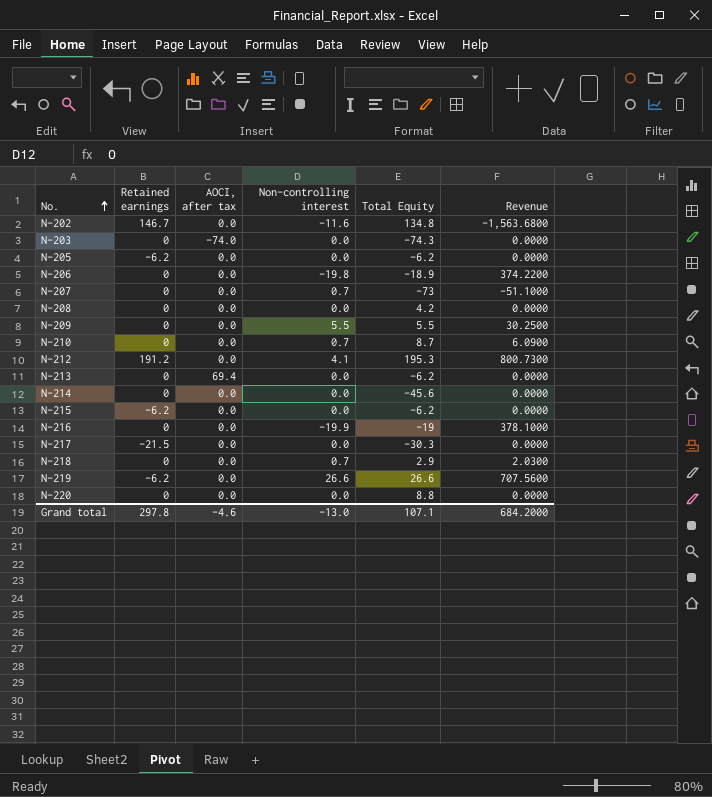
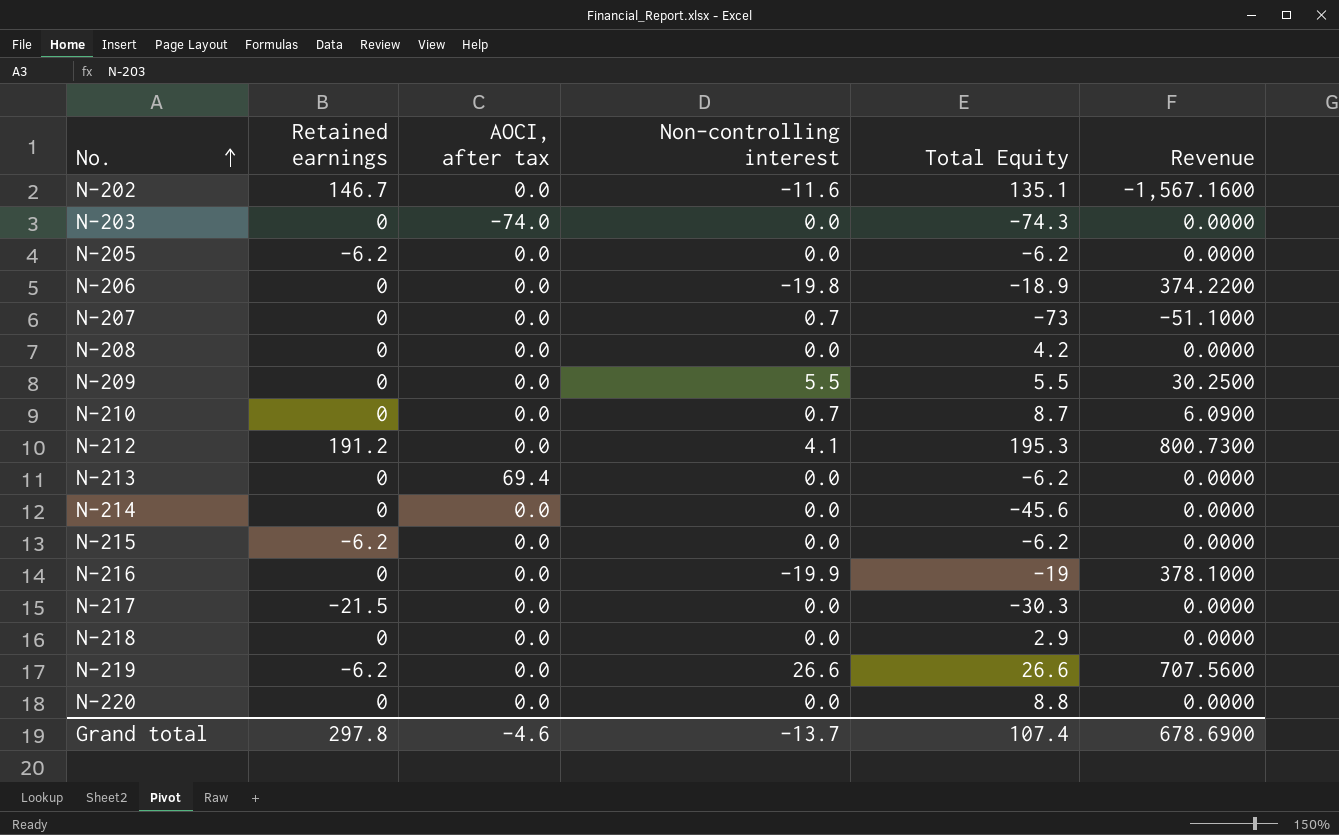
N-202 | Total Equity: 134.8 -> 135.1
N-202 | Revenue: -1,563.6800 -> -1,567.1600
N-218 | Non-controlling interest: 0.7 -> 0.0
N-218 | Revenue: 2.0300 -> 0.0000
Grand total | Non-controlling interest: -13.0 -> -13.7
Grand total | Total Equity: 107.1 -> 107.4
Grand total | Revenue: 684.2000 -> 678.6900

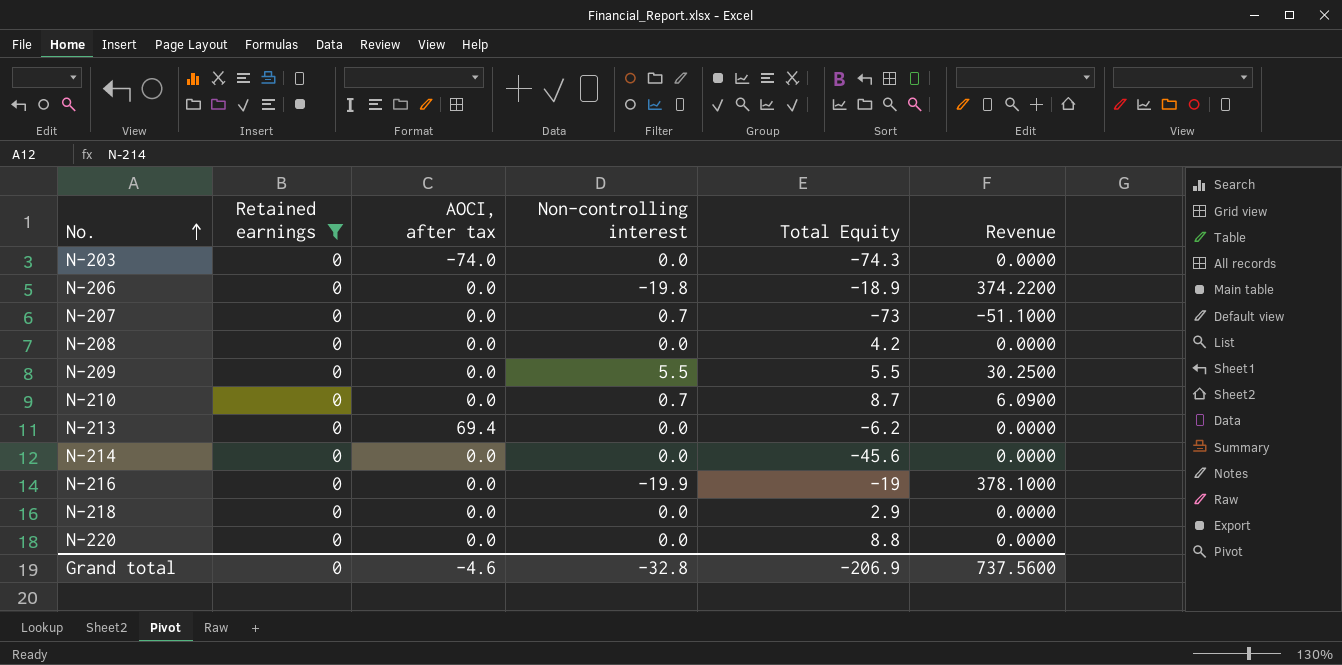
filter: none -> Retained earnings = 0
Grand total | Retained earnings: 297.8 -> 0
Grand total | Non-controlling interest: -13.7 -> -32.8
Grand total | Total Equity: 107.4 -> -206.9
Grand total | Revenue: 678.6900 -> 737.5600

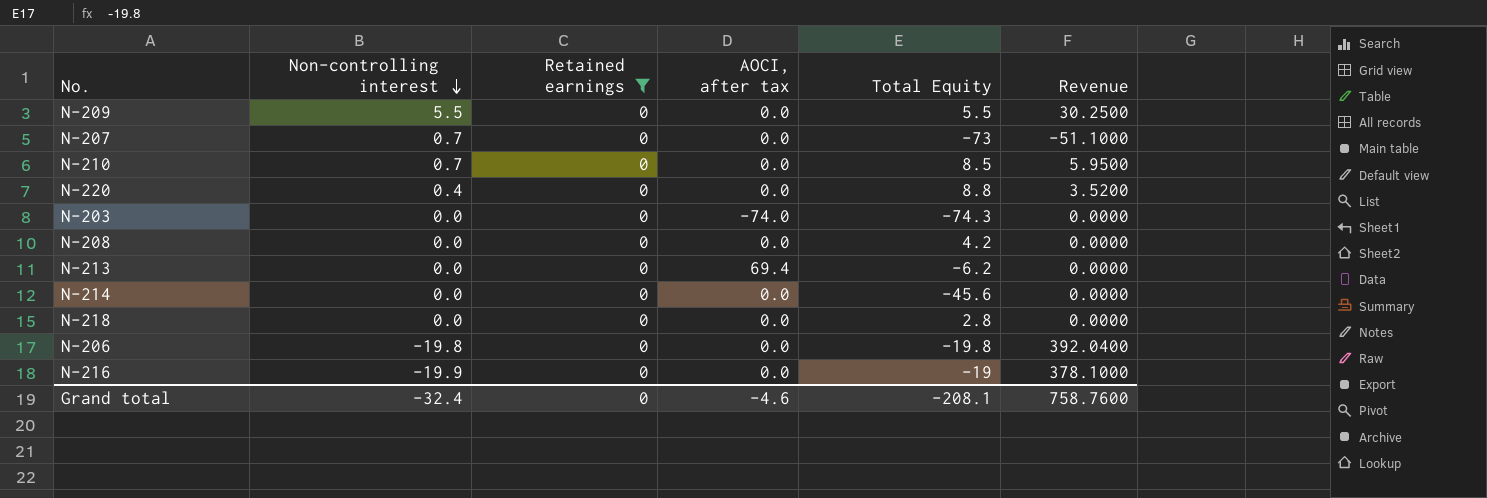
row order: No. ascending -> Non-controlling interest descending
column Non-controlling interest | position: 4 -> 2
N-210 | Total Equity: 8.7 -> 8.5
N-210 | Revenue: 6.0900 -> 5.9500
N-220 | Non-controlling interest: 0.0 -> 0.4
N-220 | Revenue: 0.0000 -> 3.5200
N-218 | Total Equity: 2.9 -> 2.8
N-206 | Total Equity: -18.9 -> -19.8
N-206 | Revenue: 374.2200 -> 392.0400
Grand total | Non-controlling interest: -32.8 -> -32.4
Grand total | Total Equity: -206.9 -> -208.1
Grand total | Revenue: 737.5600 -> 758.7600

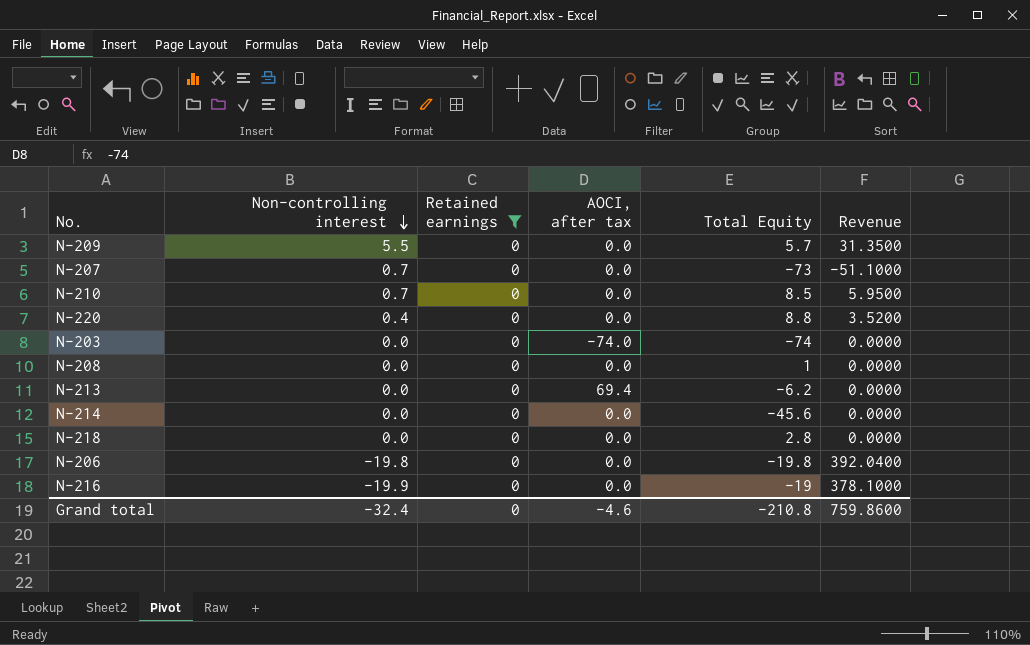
N-209 | Total Equity: 5.5 -> 5.7
N-209 | Revenue: 30.2500 -> 31.3500
N-203 | Total Equity: -74.3 -> -74
N-208 | Total Equity: 4.2 -> 1
Grand total | Total Equity: -208.1 -> -210.8
Grand total | Revenue: 758.7600 -> 759.8600

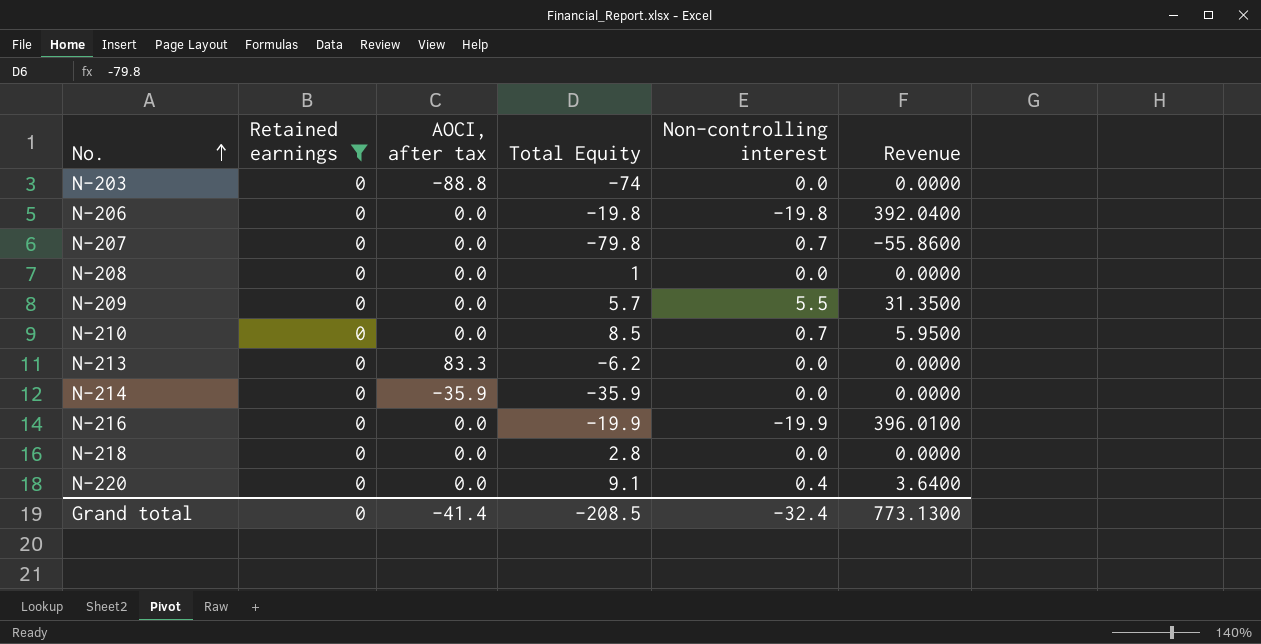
row order: Non-controlling interest descending -> No. ascending
column Non-controlling interest | position: 2 -> 5
N-203 | AOCI, after tax: -74.0 -> -88.8
N-207 | Total Equity: -73 -> -79.8
N-207 | Revenue: -51.1000 -> -55.8600
N-213 | AOCI, after tax: 69.4 -> 83.3
N-214 | AOCI, after tax: 0.0 -> -35.9
N-214 | Total Equity: -45.6 -> -35.9
N-216 | Total Equity: -19 -> -19.9
N-216 | Revenue: 378.1000 -> 396.0100
N-220 | Total Equity: 8.8 -> 9.1
N-220 | Revenue: 3.5200 -> 3.6400
Grand total | AOCI, after tax: -4.6 -> -41.4
Grand total | Total Equity: -210.8 -> -208.5
Grand total | Revenue: 759.8600 -> 773.1300

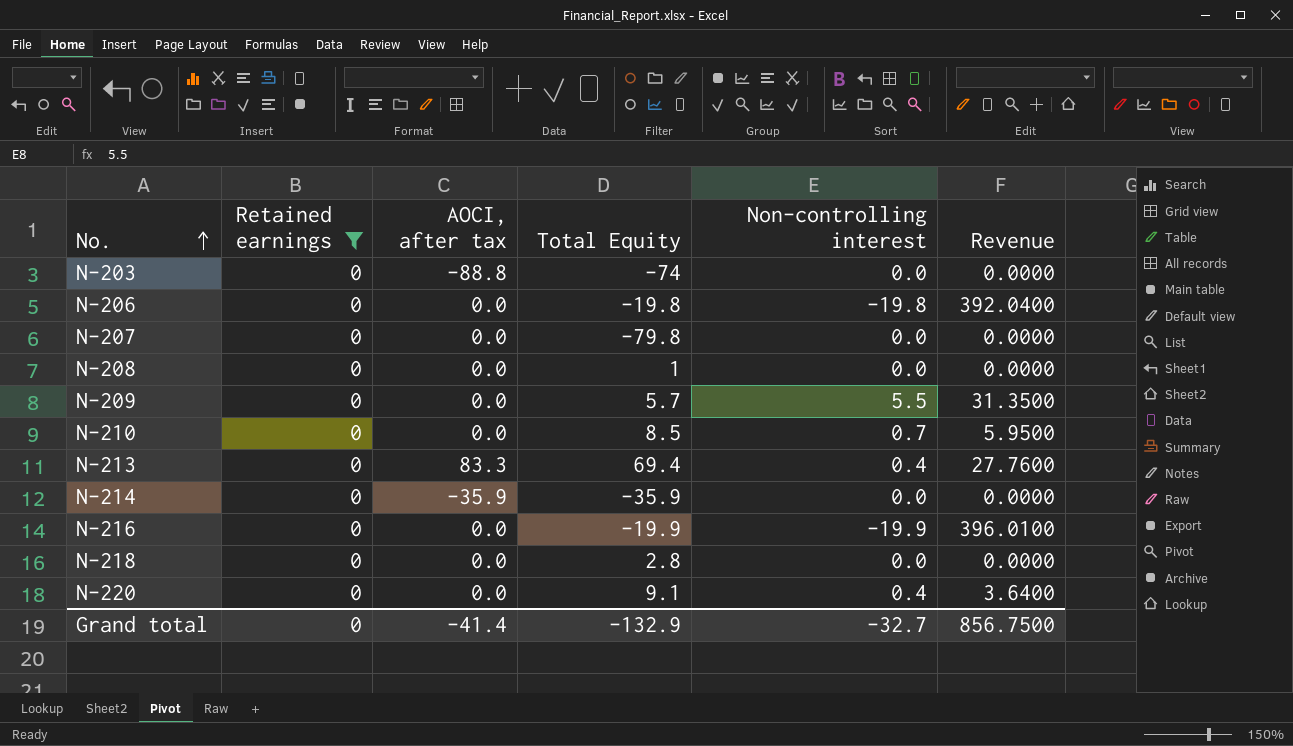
N-207 | Non-controlling interest: 0.7 -> 0.0
N-207 | Revenue: -55.8600 -> 0.0000
N-213 | Total Equity: -6.2 -> 69.4
N-213 | Non-controlling interest: 0.0 -> 0.4
N-213 | Revenue: 0.0000 -> 27.7600
Grand total | Total Equity: -208.5 -> -132.9
Grand total | Non-controlling interest: -32.4 -> -32.7
Grand total | Revenue: 773.1300 -> 856.7500

